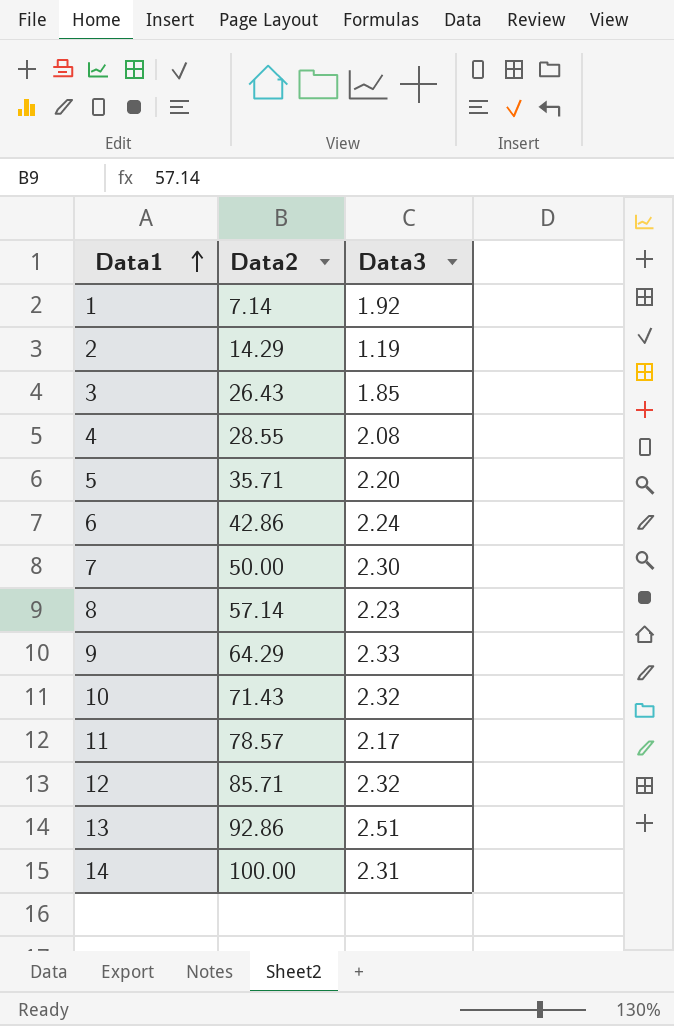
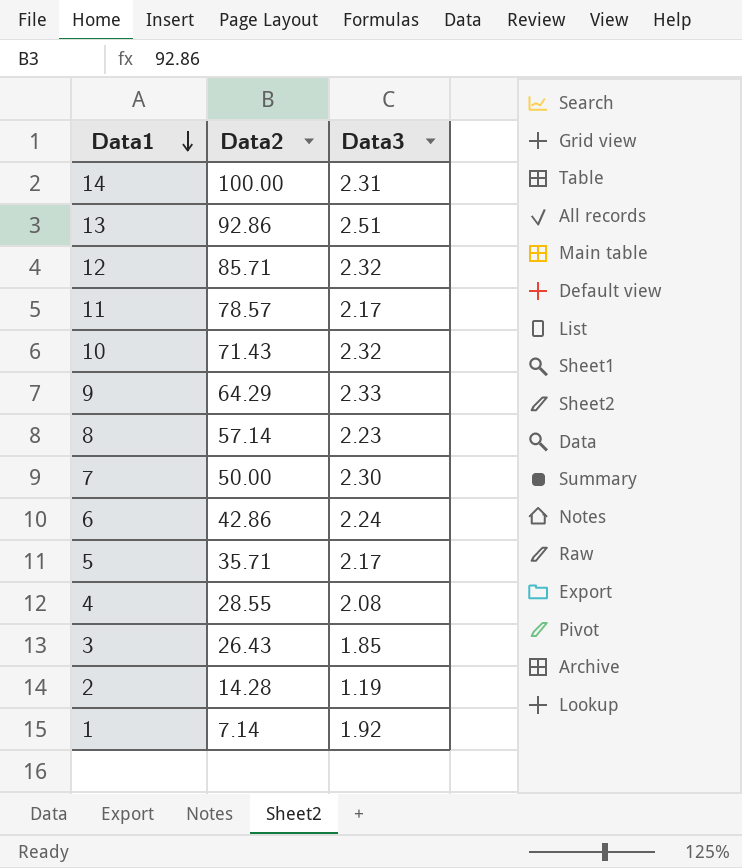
row order: Data1 ascending -> Data1 descending
5 | Data3: 2.20 -> 2.17
2 | Data2: 14.29 -> 14.28

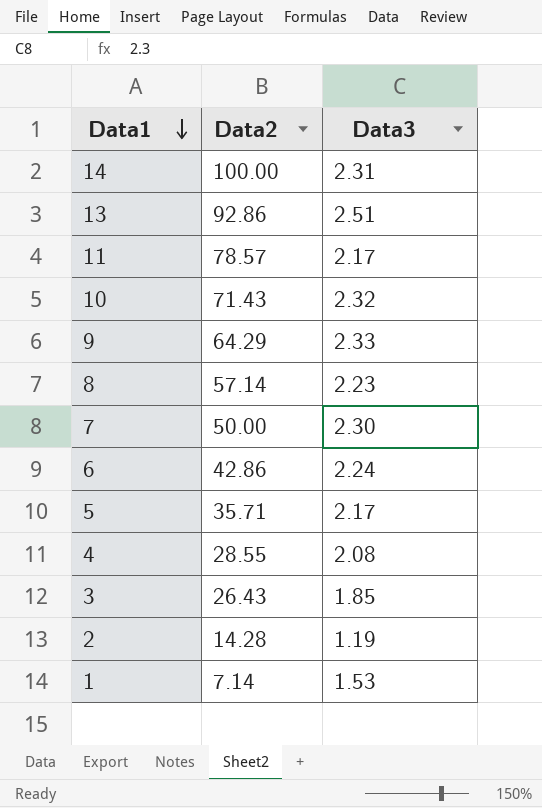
row 12: 85.71 | 2.32 -> none
1 | Data3: 1.92 -> 1.53

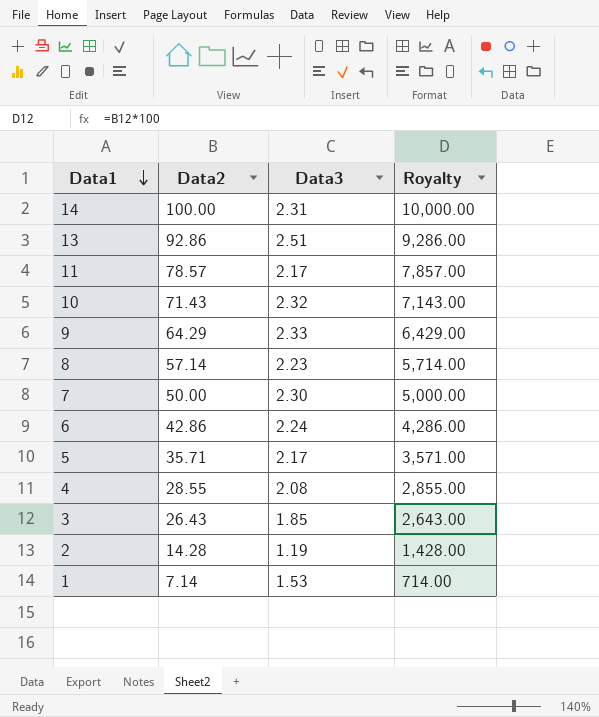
column Royalty | formula: none -> [Data2] * 100

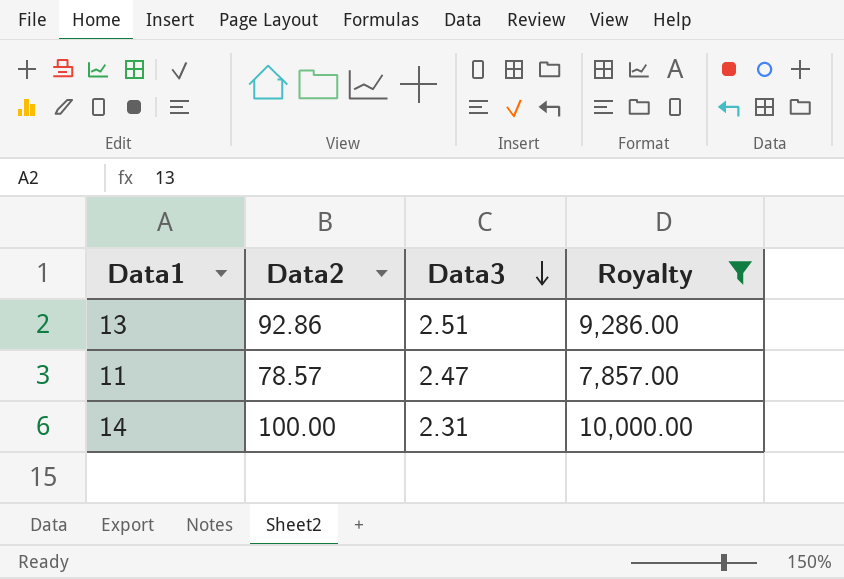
filter: none -> Royalty >= 7,857.00
row order: Data1 descending -> Data3 descending
11 | Data3: 2.17 -> 2.47

